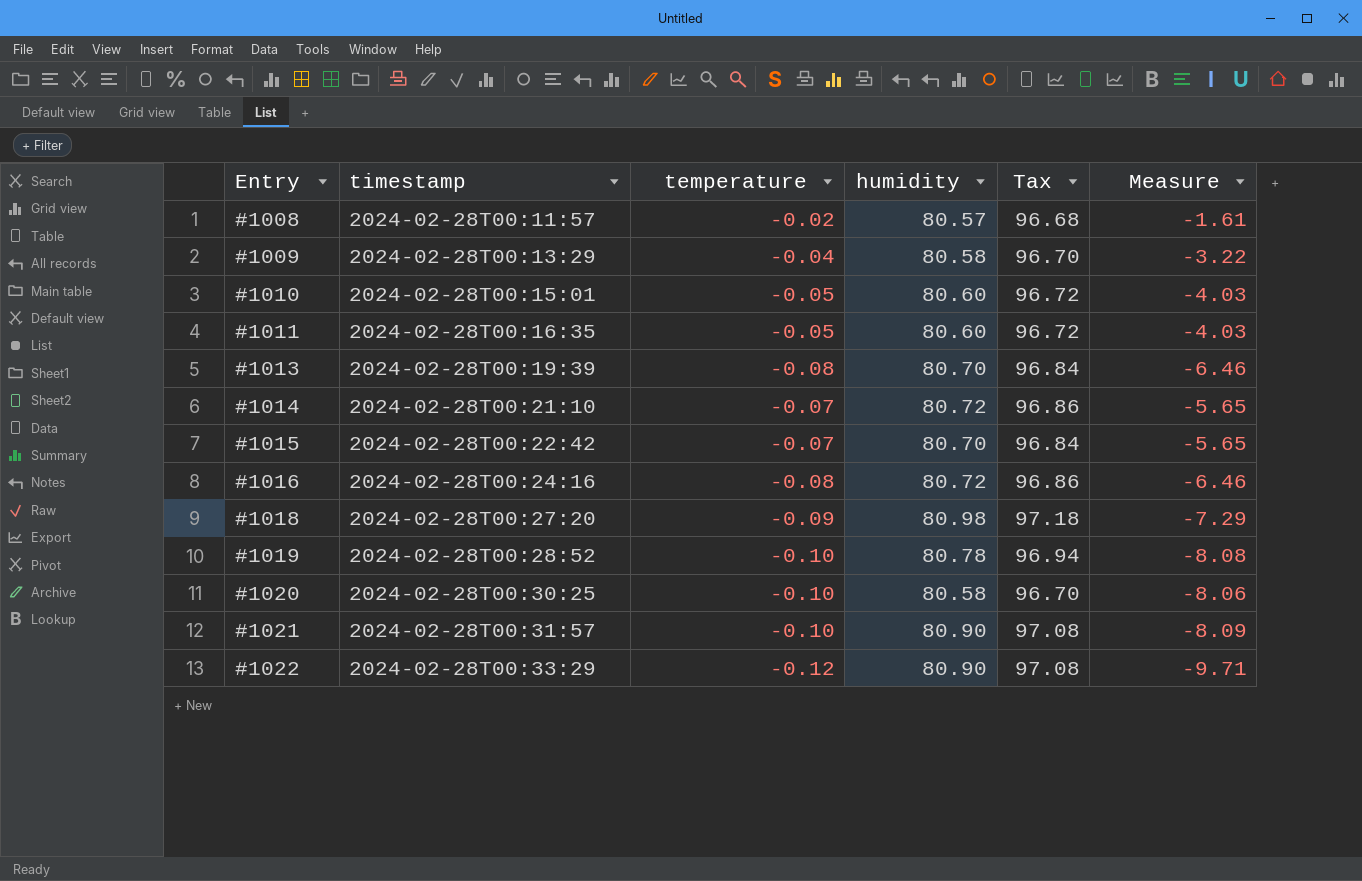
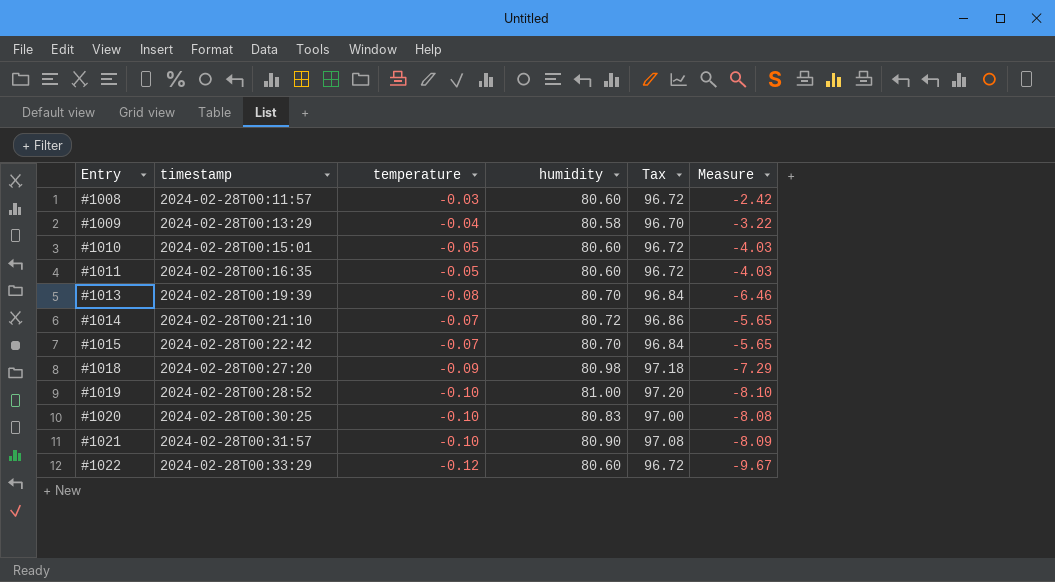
row #1016: 2024-02-28T00:24:16 | -0.08 | 80.72 | 96.86 | -6.46 -> none
#1008 | temperature: -0.02 -> -0.03
#1008 | humidity: 80.57 -> 80.60
#1008 | Tax: 96.68 -> 96.72
#1008 | Measure: -1.61 -> -2.42
#1019 | humidity: 80.78 -> 81.00
#1019 | Tax: 96.94 -> 97.20
#1019 | Measure: -8.08 -> -8.10
#1020 | humidity: 80.58 -> 80.83
#1020 | Tax: 96.70 -> 97.00
#1020 | Measure: -8.06 -> -8.08
#1022 | humidity: 80.90 -> 80.60
#1022 | Tax: 97.08 -> 96.72
#1022 | Measure: -9.71 -> -9.67

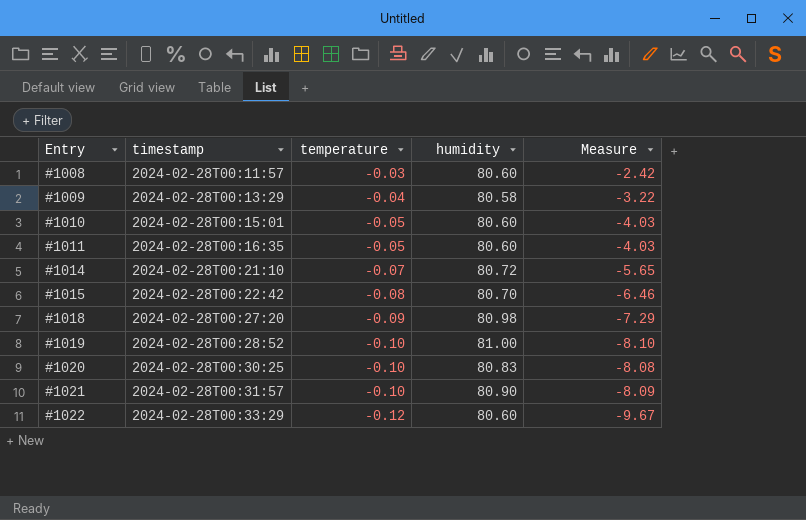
column Tax | formula: [humidity] * 1.2 -> none
row #1013: 2024-02-28T00:19:39 | -0.08 | 80.70 | 96.84 | -6.46 -> none
#1015 | temperature: -0.07 -> -0.08
#1015 | Measure: -5.65 -> -6.46

